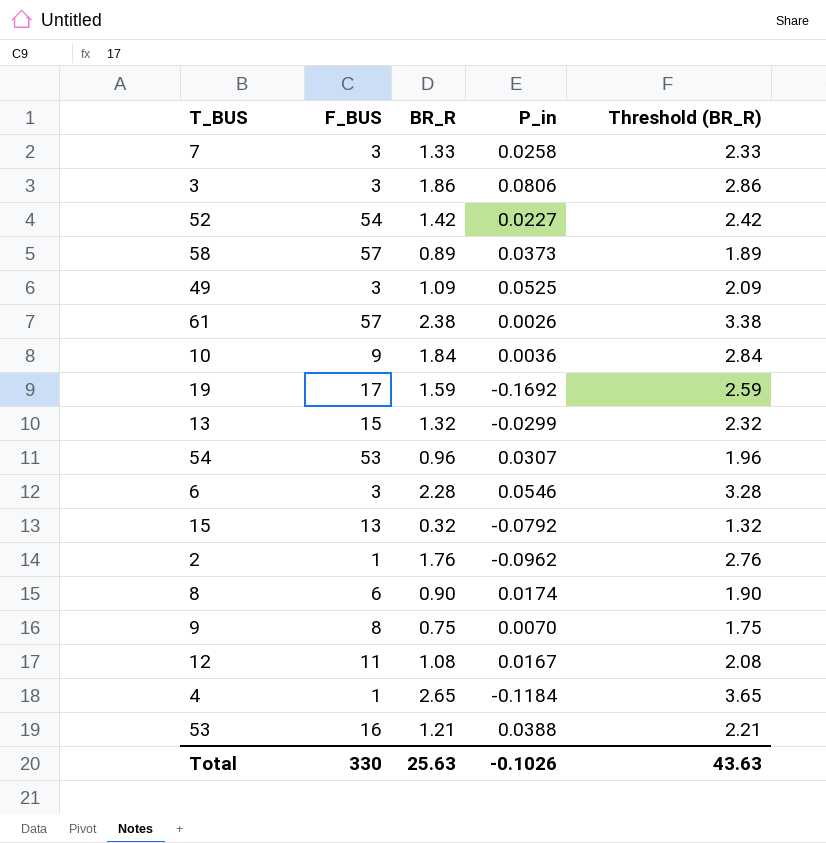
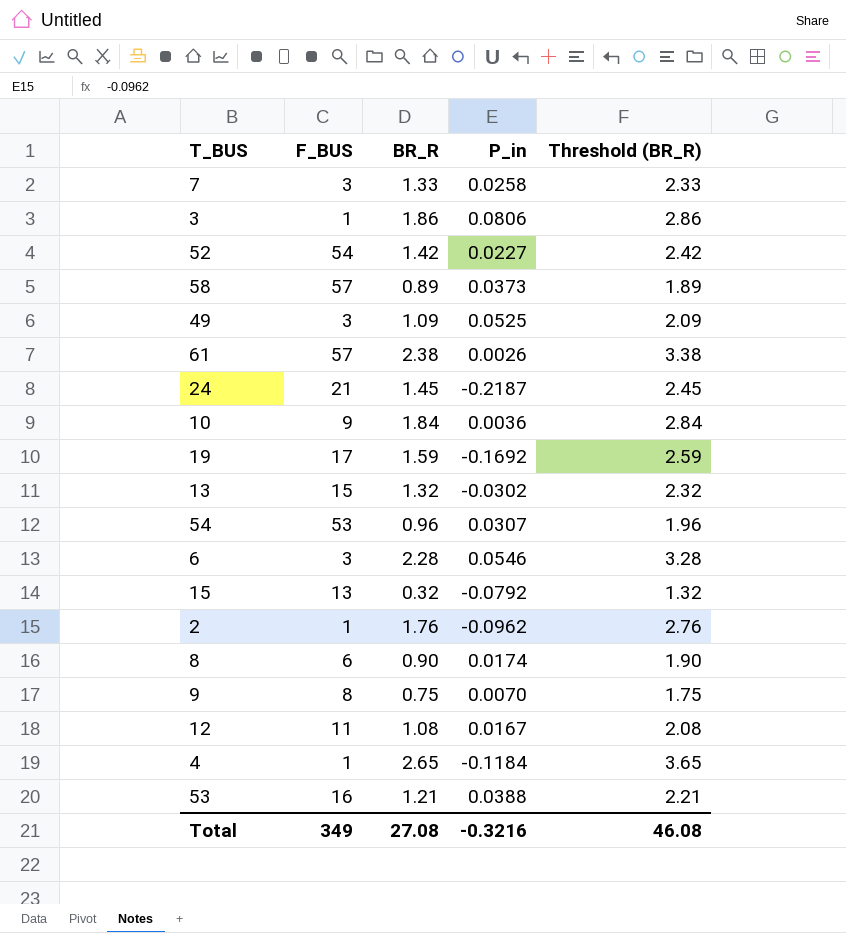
3 | F_BUS: 3 -> 1
row 24: none -> 21 | 1.45 | -0.2187 | 2.45
13 | P_in: -0.0299 -> -0.0302
Total | F_BUS: 330 -> 349
Total | BR_R: 25.63 -> 27.08
Total | P_in: -0.1026 -> -0.3216
Total | Threshold (BR_R): 43.63 -> 46.08

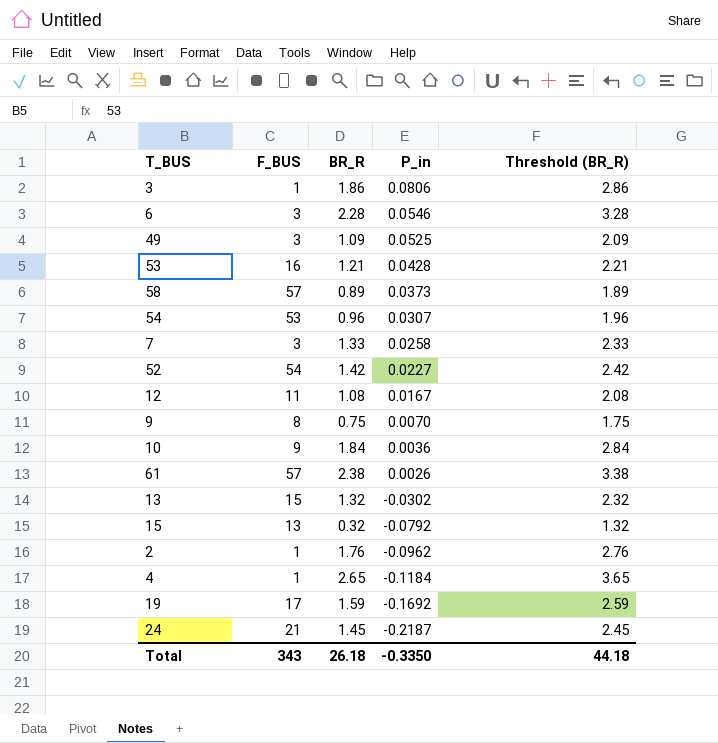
row order: none -> P_in descending
row 8: 6 | 0.90 | 0.0174 | 1.90 -> none
53 | P_in: 0.0388 -> 0.0428
Total | F_BUS: 349 -> 343
Total | BR_R: 27.08 -> 26.18
Total | P_in: -0.3216 -> -0.3350
Total | Threshold (BR_R): 46.08 -> 44.18

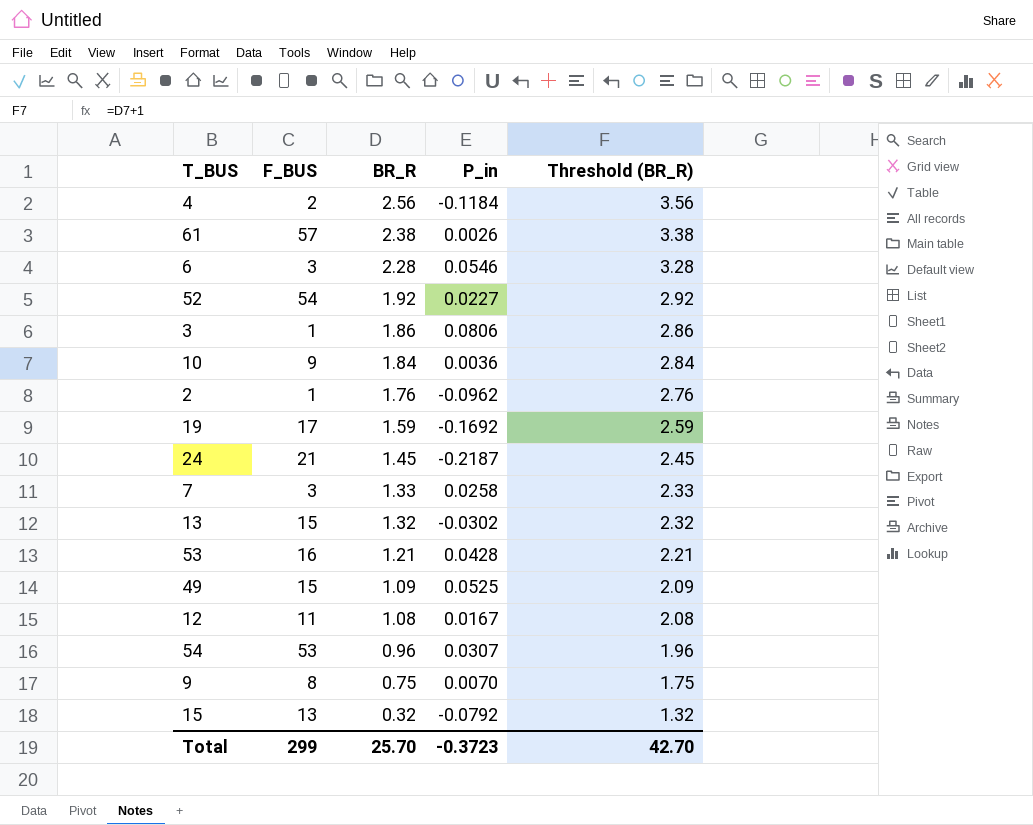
row order: P_in descending -> BR_R descending
row 58: 57 | 0.89 | 0.0373 | 1.89 -> none
4 | F_BUS: 1 -> 2
4 | BR_R: 2.65 -> 2.56
4 | Threshold (BR_R): 3.65 -> 3.56
52 | BR_R: 1.42 -> 1.92
52 | Threshold (BR_R): 2.42 -> 2.92
49 | F_BUS: 3 -> 15
Total | F_BUS: 343 -> 299
Total | BR_R: 26.18 -> 25.70
Total | P_in: -0.3350 -> -0.3723
Total | Threshold (BR_R): 44.18 -> 42.70

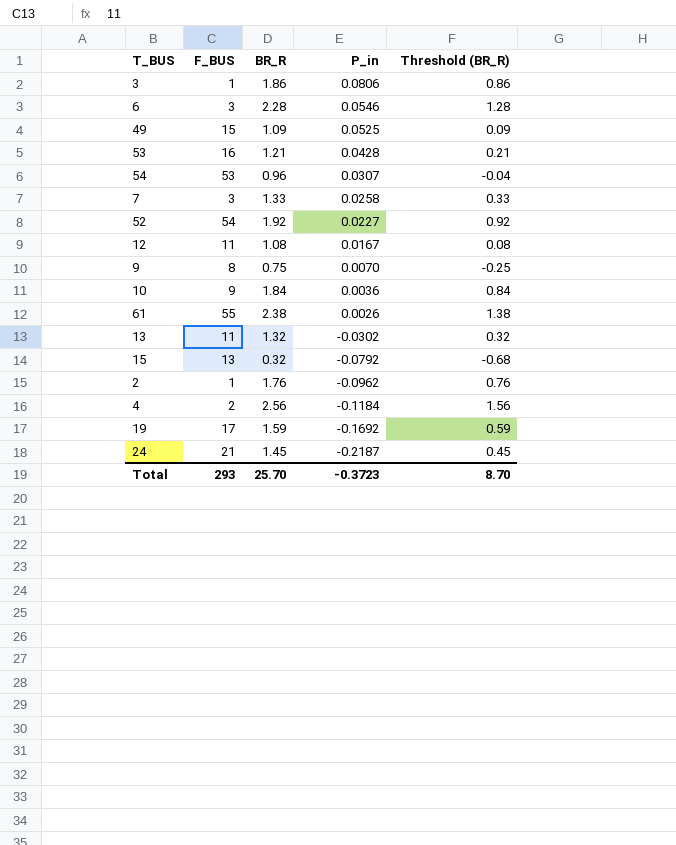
row order: BR_R descending -> P_in descending
column Threshold (BR_R) | formula: [BR_R] + 1 -> [BR_R] - 1
61 | F_BUS: 57 -> 55
13 | F_BUS: 15 -> 11
Total | F_BUS: 299 -> 293
Total | Threshold (BR_R): 42.70 -> 8.70

